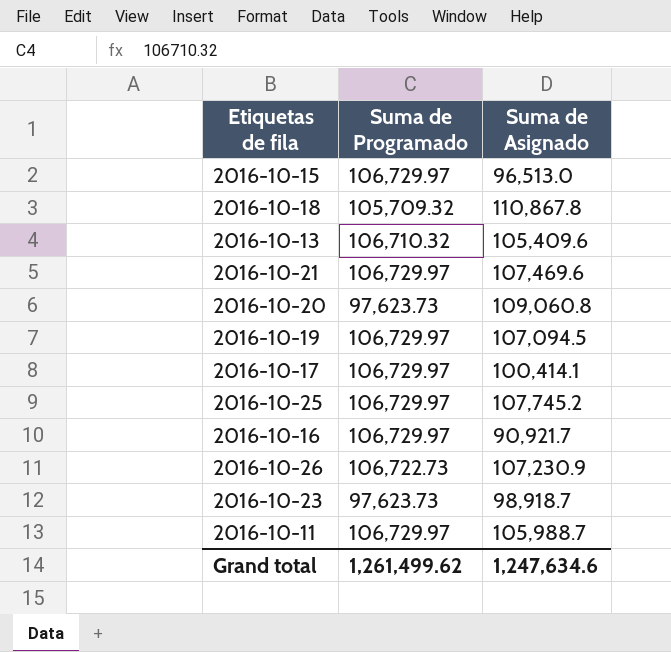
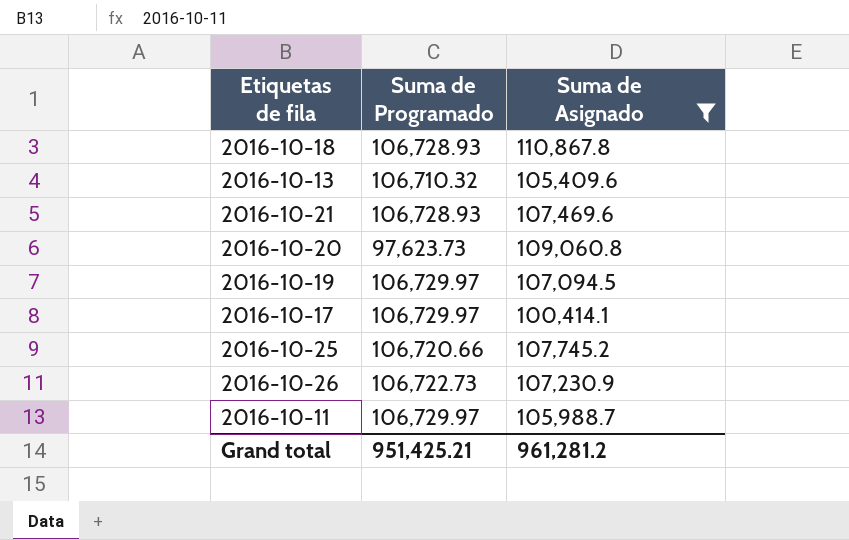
filter: none -> Suma de Asignado >= 100,414.1
2016-10-18 | Suma de Programado: 105,709.32 -> 106,728.93
2016-10-21 | Suma de Programado: 106,729.97 -> 106,728.93
2016-10-25 | Suma de Programado: 106,729.97 -> 106,720.66
Grand total | Suma de Programado: 1,261,499.62 -> 951,425.21
Grand total | Suma de Asignado: 1,247,634.6 -> 961,281.2

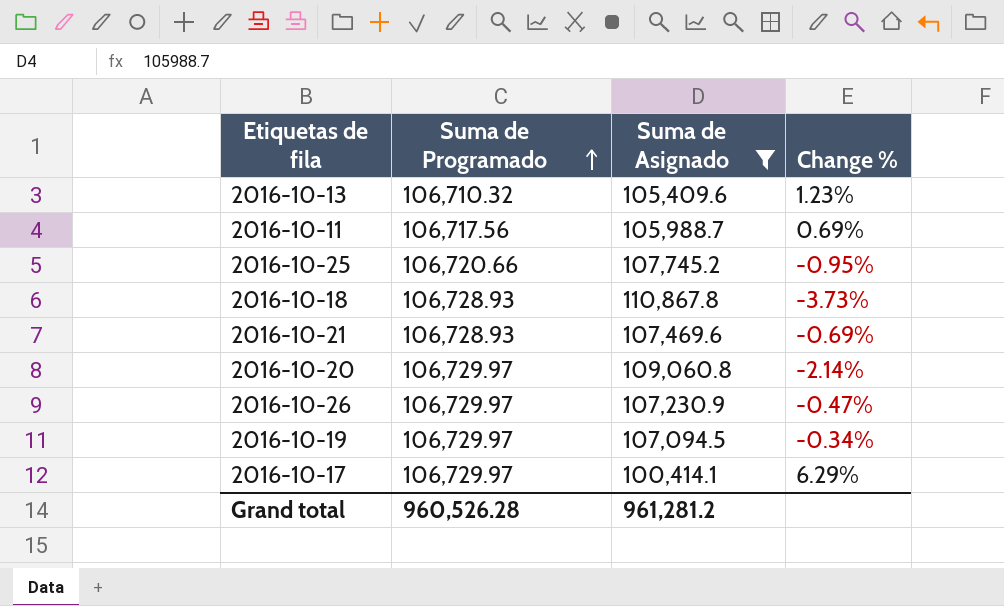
row order: none -> Suma de Programado ascending
column Change % | formula: none -> ([Suma de Programado] - [Suma de Asignado]) / [Suma de Asignado]
2016-10-11 | Suma de Programado: 106,729.97 -> 106,717.56
2016-10-20 | Suma de Programado: 97,623.73 -> 106,729.97
2016-10-26 | Suma de Programado: 106,722.73 -> 106,729.97
Grand total | Suma de Programado: 951,425.21 -> 960,526.28

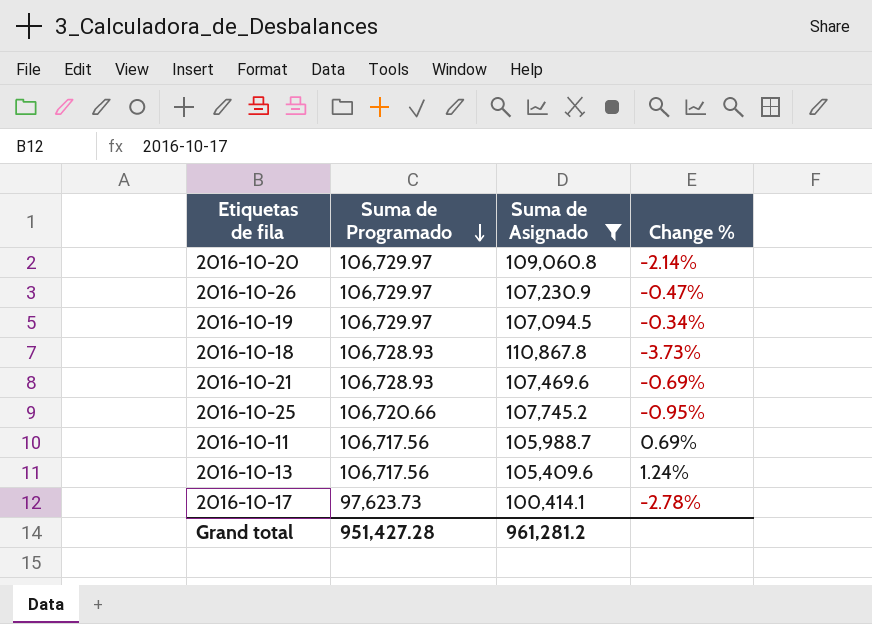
row order: Suma de Programado ascending -> Suma de Programado descending
2016-10-13 | Suma de Programado: 106,710.32 -> 106,717.56
2016-10-13 | Change %: 1.23% -> 1.24%
2016-10-17 | Suma de Programado: 106,729.97 -> 97,623.73
2016-10-17 | Change %: 6.29% -> -2.78%
Grand total | Suma de Programado: 960,526.28 -> 951,427.28

